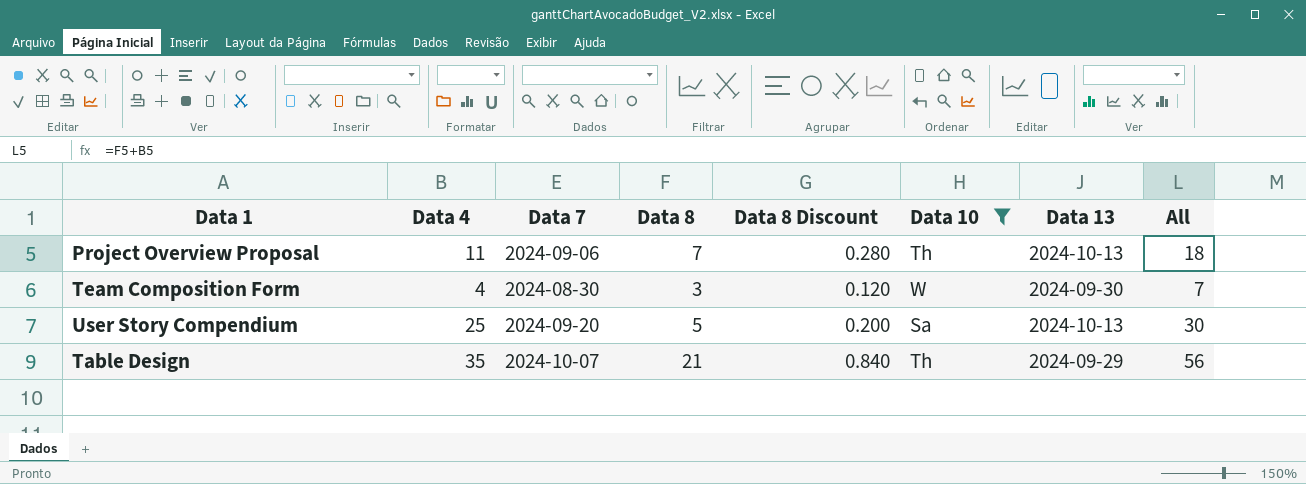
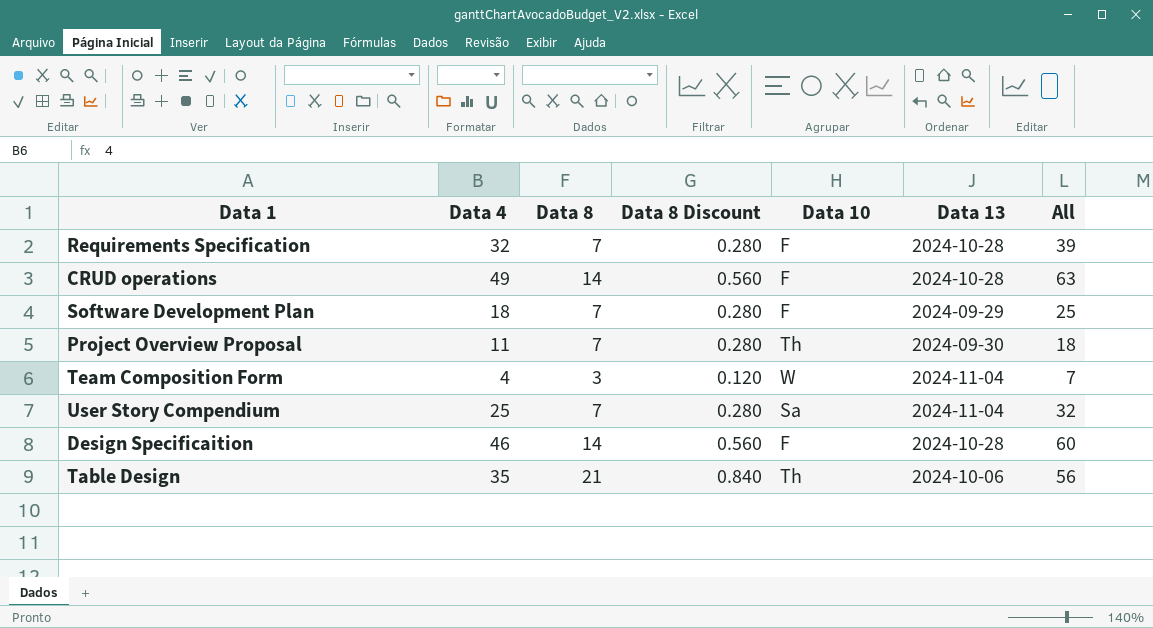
filter: Data 10 != F -> none
column Data 7 | position: 3 -> none
Project Overview Proposal | Data 13: 2024-10-13 -> 2024-09-30
Team Composition Form | Data 13: 2024-09-30 -> 2024-11-04
User Story Compendium | Data 8: 5 -> 7
User Story Compendium | Data 8 Discount: 0.200 -> 0.280
User Story Compendium | Data 13: 2024-10-13 -> 2024-11-04
User Story Compendium | All: 30 -> 32
Table Design | Data 13: 2024-09-29 -> 2024-10-06

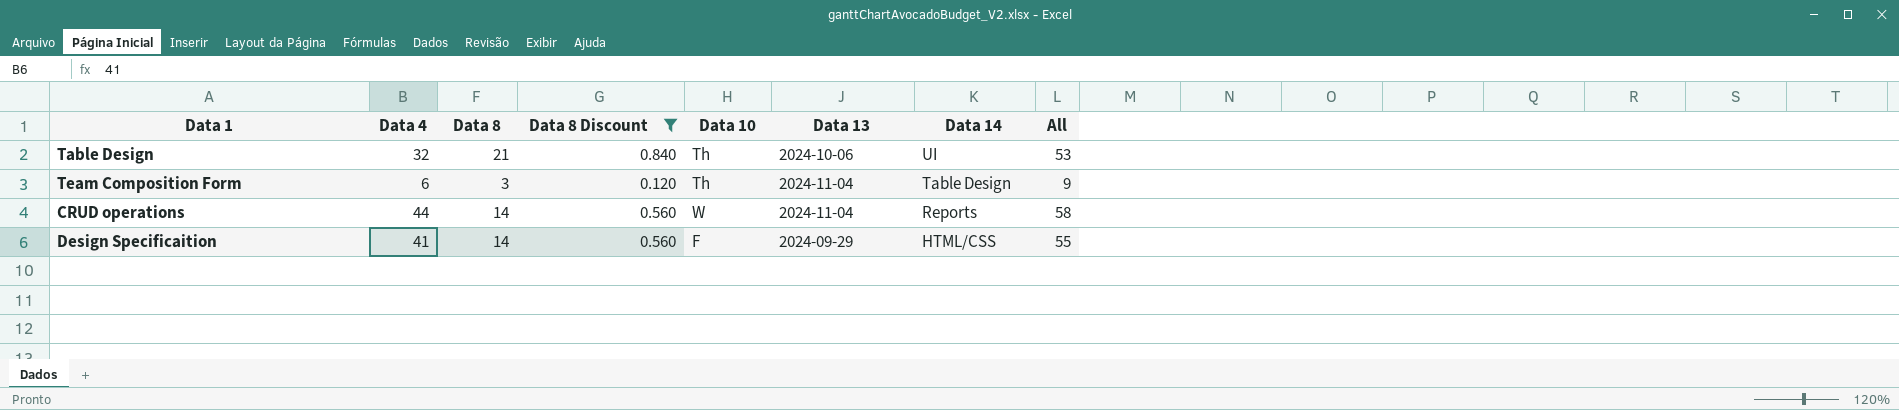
filter: none -> Data 8 Discount != 0.280
row order: none -> Data 14 descending
column Data 14 | position: none -> 7
Table Design | Data 4: 35 -> 32
Table Design | All: 56 -> 53
Team Composition Form | Data 4: 4 -> 6
Team Composition Form | Data 10: W -> Th
Team Composition Form | All: 7 -> 9
CRUD operations | Data 4: 49 -> 44
CRUD operations | Data 10: F -> W
CRUD operations | Data 13: 2024-10-28 -> 2024-11-04
CRUD operations | All: 63 -> 58
Design Specificaition | Data 4: 46 -> 41
Design Specificaition | Data 13: 2024-10-28 -> 2024-09-29
Design Specificaition | All: 60 -> 55

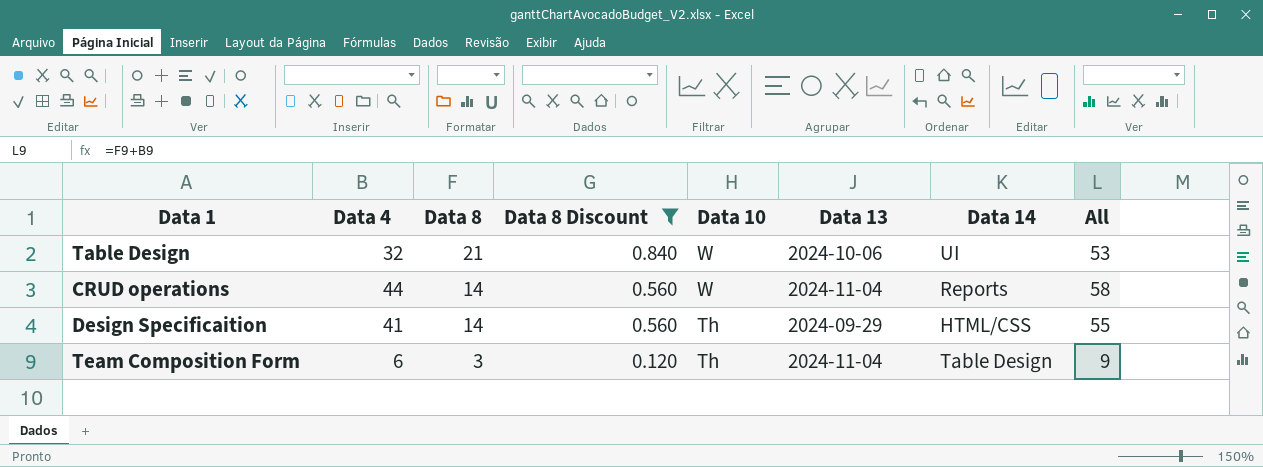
row order: Data 14 descending -> Data 8 descending
Table Design | Data 10: Th -> W
Design Specificaition | Data 10: F -> Th

